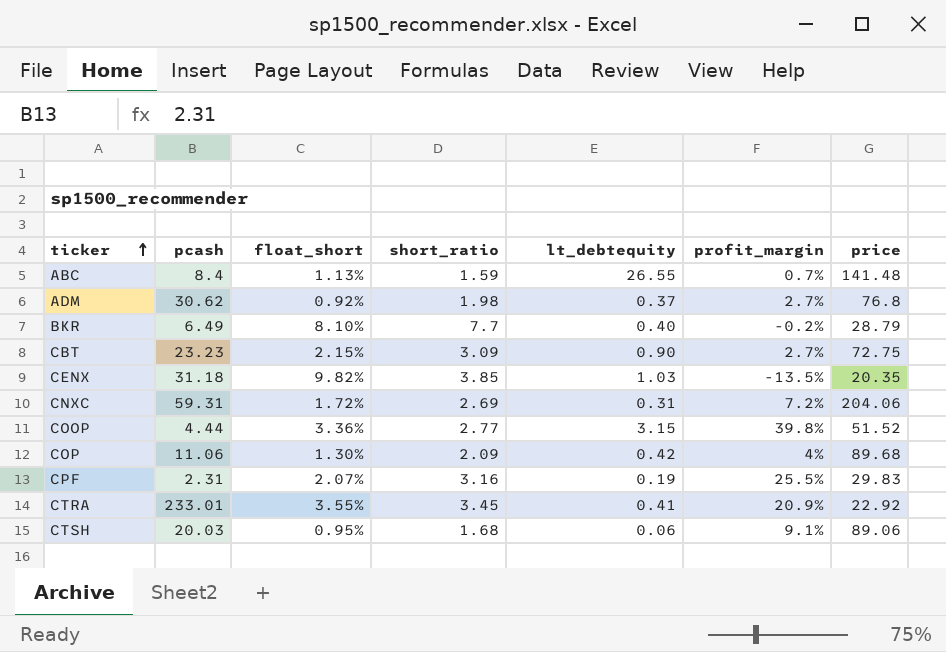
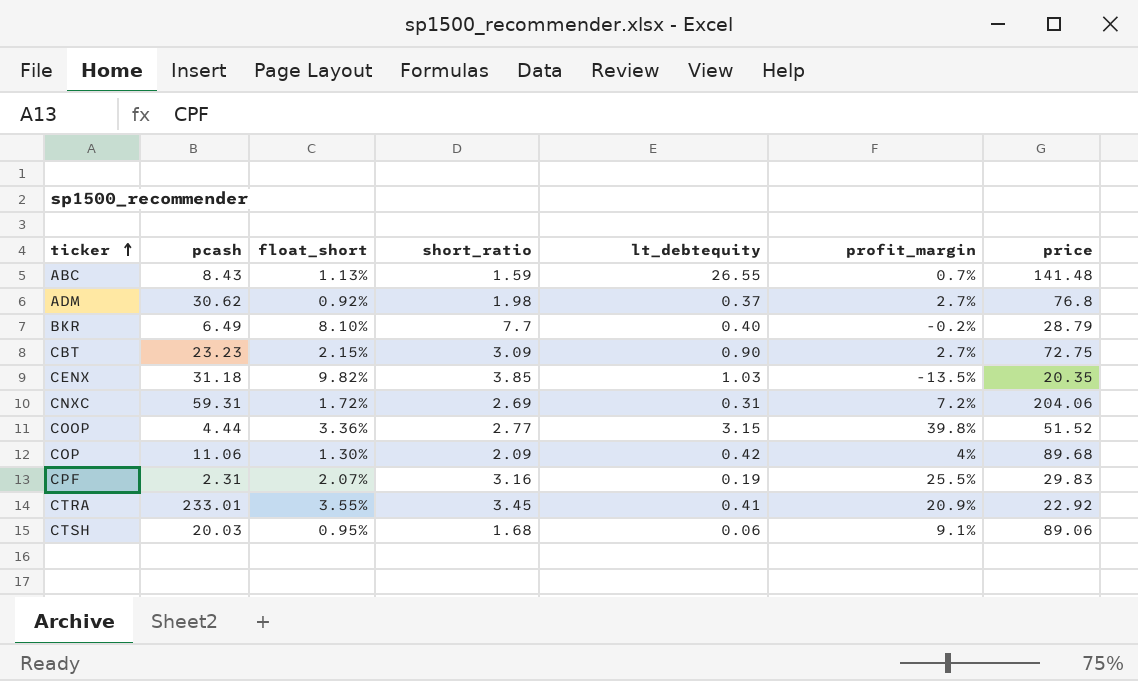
ABC | pcash: 8.4 -> 8.43

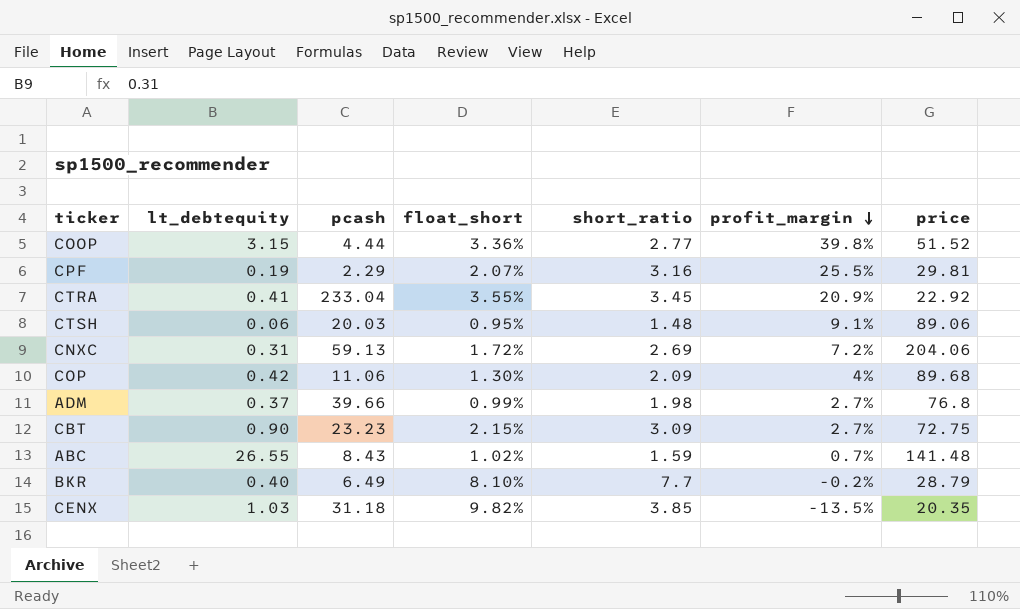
row order: ticker ascending -> profit_margin descending
column lt_debtequity | position: 5 -> 2
CPF | pcash: 2.31 -> 2.29
CPF | price: 29.83 -> 29.81
CTRA | pcash: 233.01 -> 233.04
CTSH | short_ratio: 1.68 -> 1.48
CNXC | pcash: 59.31 -> 59.13
ADM | pcash: 30.62 -> 39.66
ADM | float_short: 0.92% -> 0.99%
ABC | float_short: 1.13% -> 1.02%

